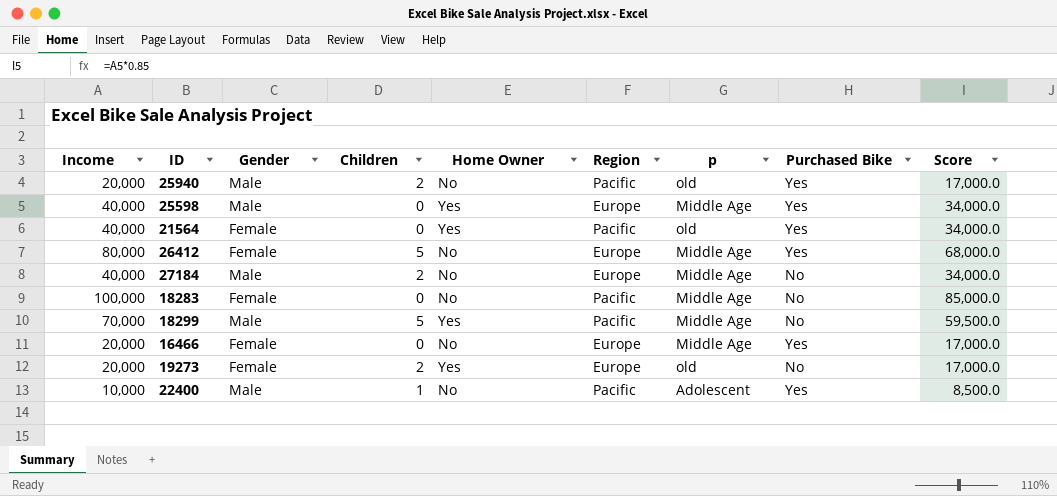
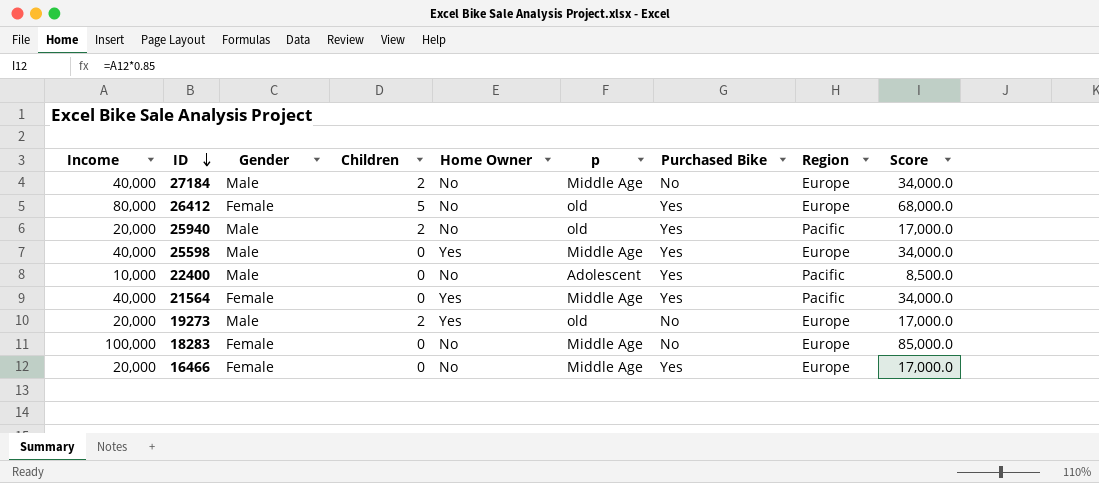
row order: none -> ID descending
column Region | position: 6 -> 8
row 18299: 70,000 | Male | 5 | Yes | Pacific | Middle Age | No | 59,500.0 -> none
26412 | p: Middle Age -> old
22400 | Children: 1 -> 0
21564 | p: old -> Middle Age
19273 | Gender: Female -> Male
18283 | Region: Pacific -> Europe

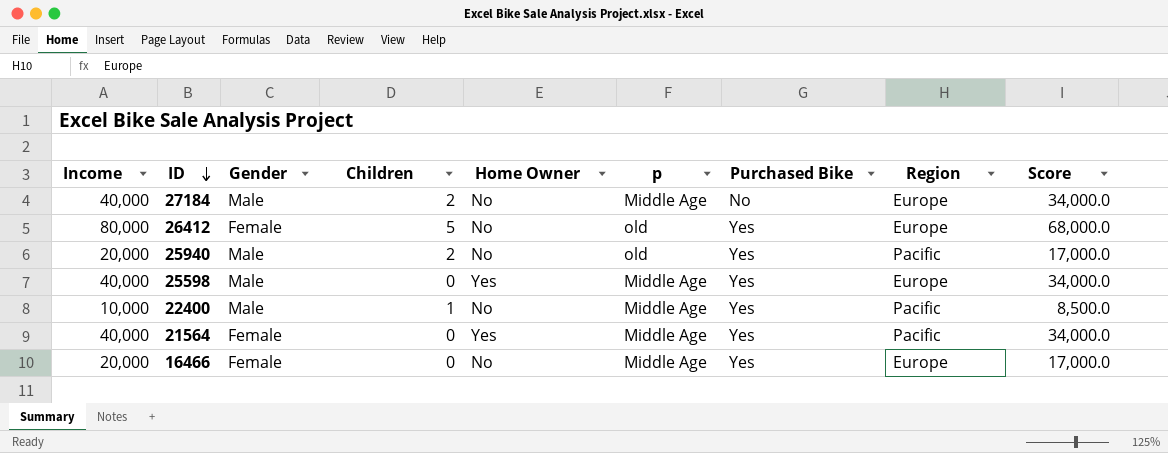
row 19273: 20,000 | Male | 2 | Yes | old | No | Europe | 17,000.0 -> none
row 18283: 100,000 | Female | 0 | No | Middle Age | No | Europe | 85,000.0 -> none
22400 | Children: 0 -> 1
22400 | p: Adolescent -> Middle Age

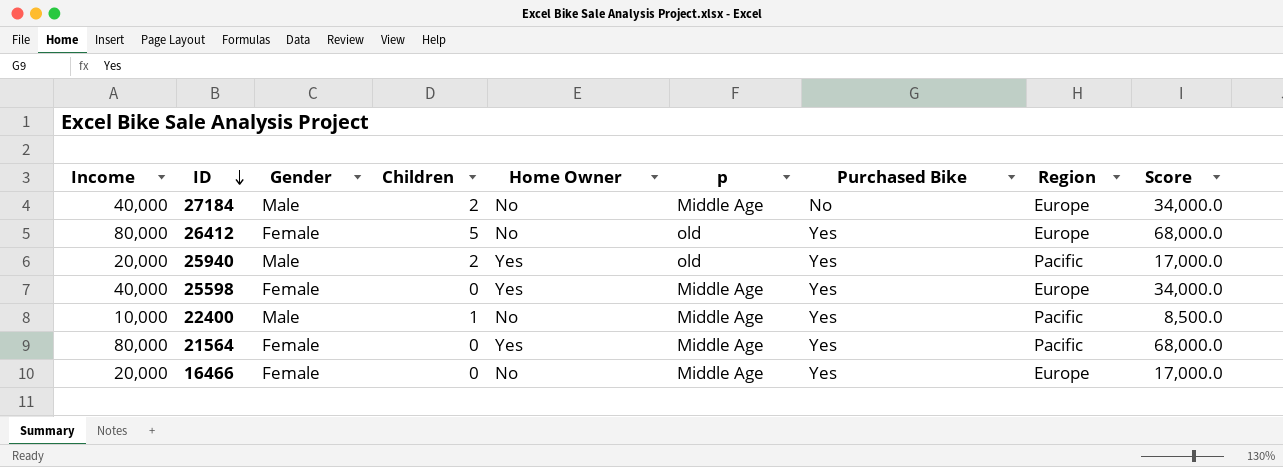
25940 | Home Owner: No -> Yes
25598 | Gender: Male -> Female
21564 | Income: 40,000 -> 80,000
21564 | Score: 34,000.0 -> 68,000.0

